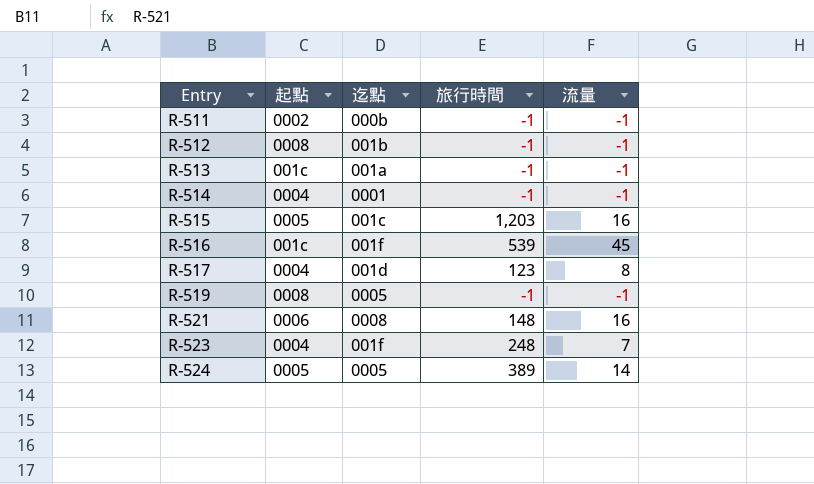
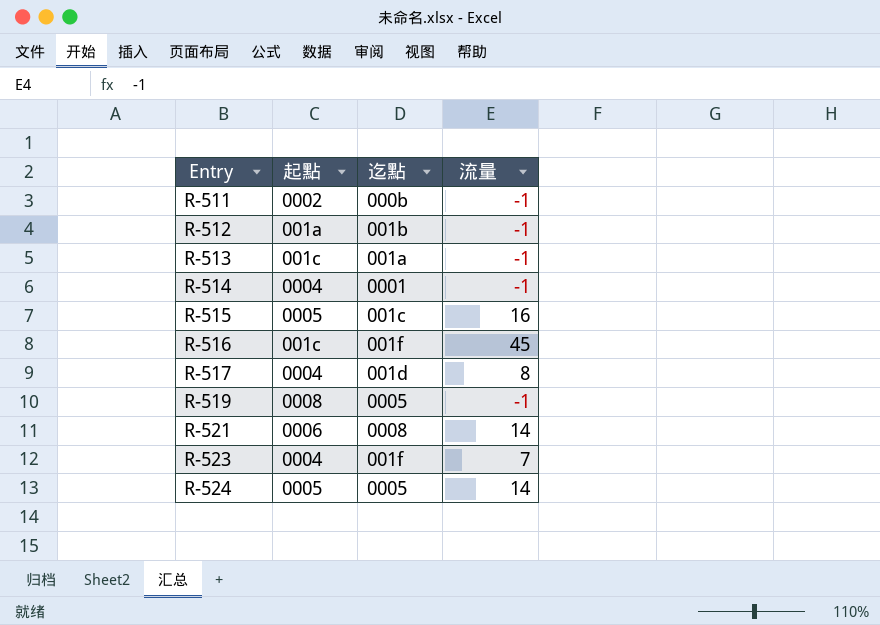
column 旅行時間 | position: 4 -> none
R-512 | 起點: 0008 -> 001a
R-521 | 流量: 16 -> 14

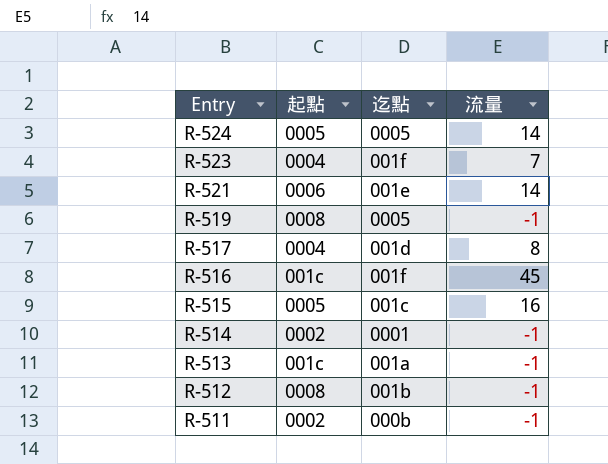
row order: Entry ascending -> Entry descending
R-521 | 迄點: 0008 -> 001e
R-514 | 起點: 0004 -> 0002
R-512 | 起點: 001a -> 0008

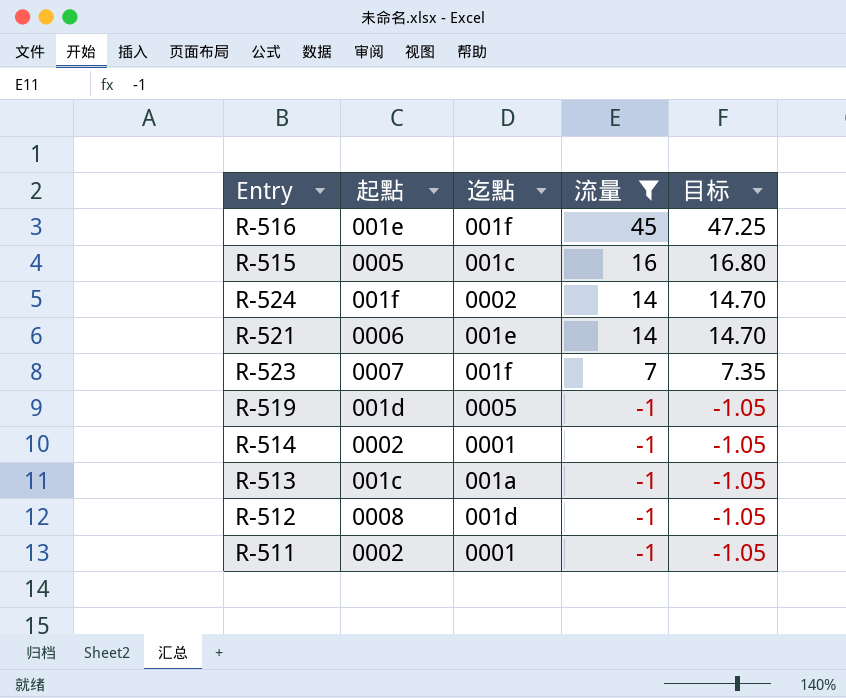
filter: none -> 流量 != 8
row order: Entry descending -> 流量 descending
column 目标 | formula: none -> [流量] * 1.05
R-516 | 起點: 001c -> 001e
R-524 | 起點: 0005 -> 001f
R-524 | 迄點: 0005 -> 0002
R-523 | 起點: 0004 -> 0007
R-519 | 起點: 0008 -> 001d
R-512 | 迄點: 001b -> 001d
R-511 | 迄點: 000b -> 0001

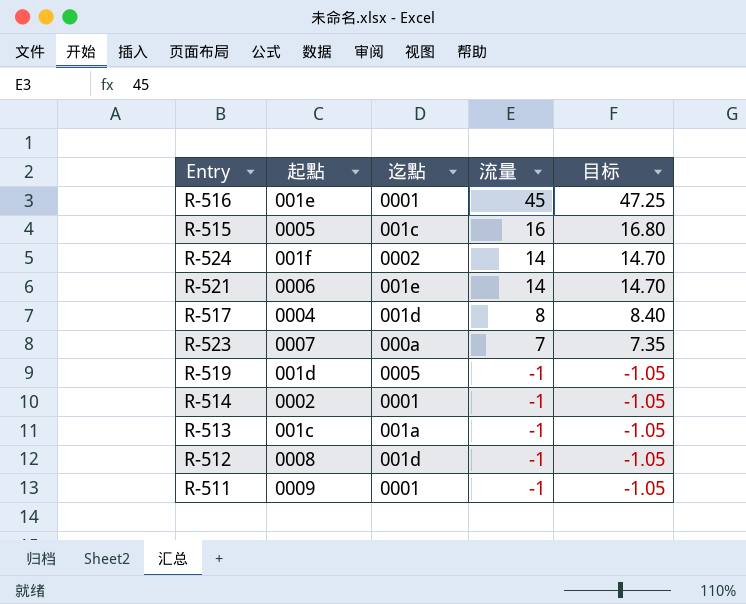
filter: 流量 != 8 -> none
R-516 | 迄點: 001f -> 0001
R-523 | 迄點: 001f -> 000a
R-511 | 起點: 0002 -> 0009

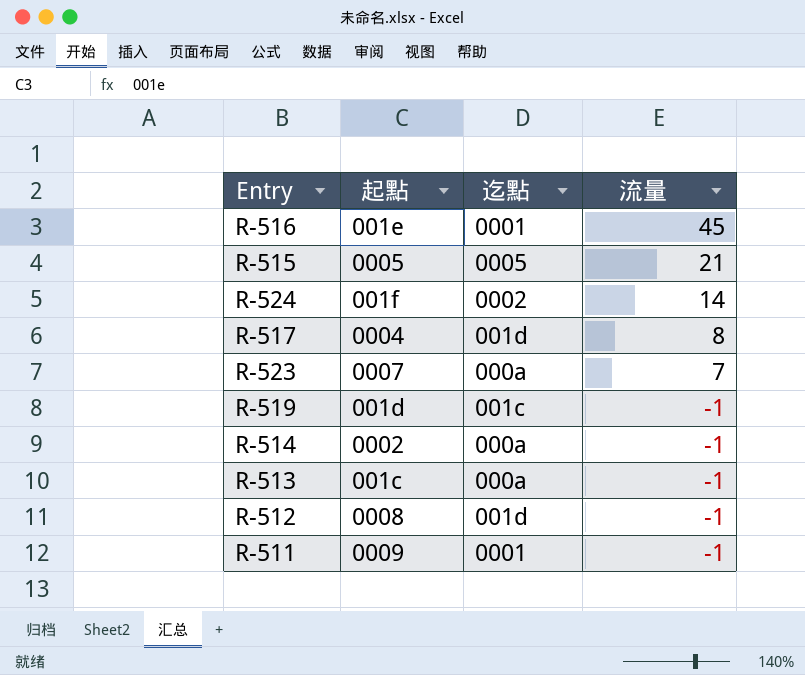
column 目标 | formula: [流量] * 1.05 -> none
row R-521: 0006 | 001e | 14 | 14.70 -> none
R-515 | 迄點: 001c -> 0005
R-515 | 流量: 16 -> 21
R-519 | 迄點: 0005 -> 001c
R-514 | 迄點: 0001 -> 000a
R-513 | 迄點: 001a -> 000a

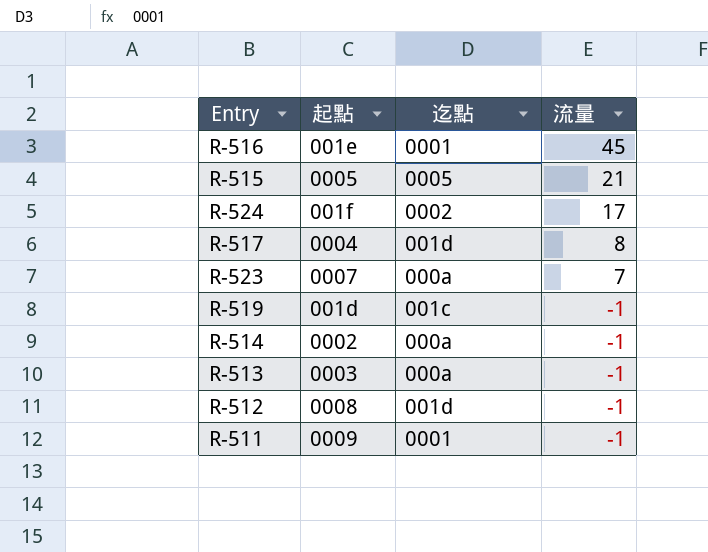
R-524 | 流量: 14 -> 17
R-513 | 起點: 001c -> 0003

